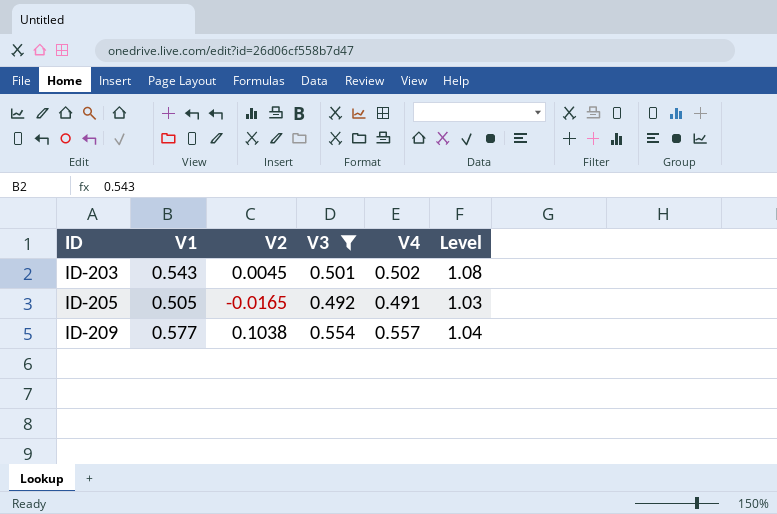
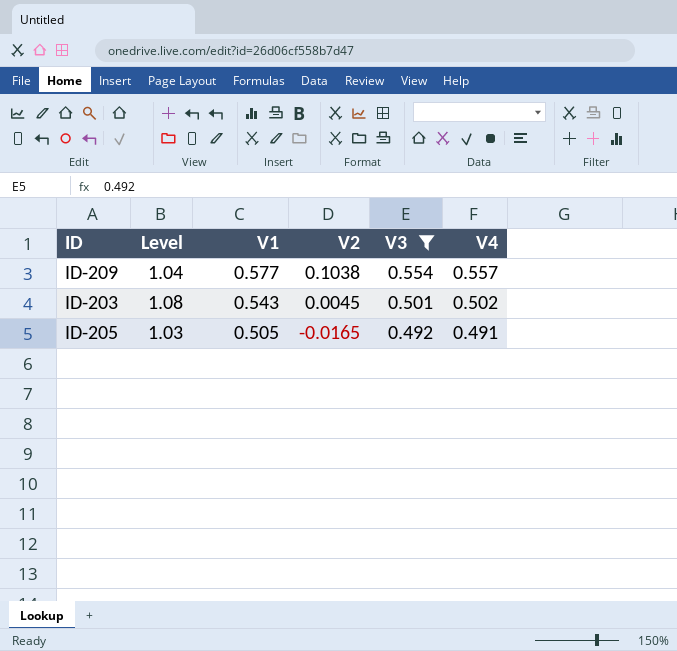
row order: ID ascending -> V1 descending
column Level | position: 6 -> 2

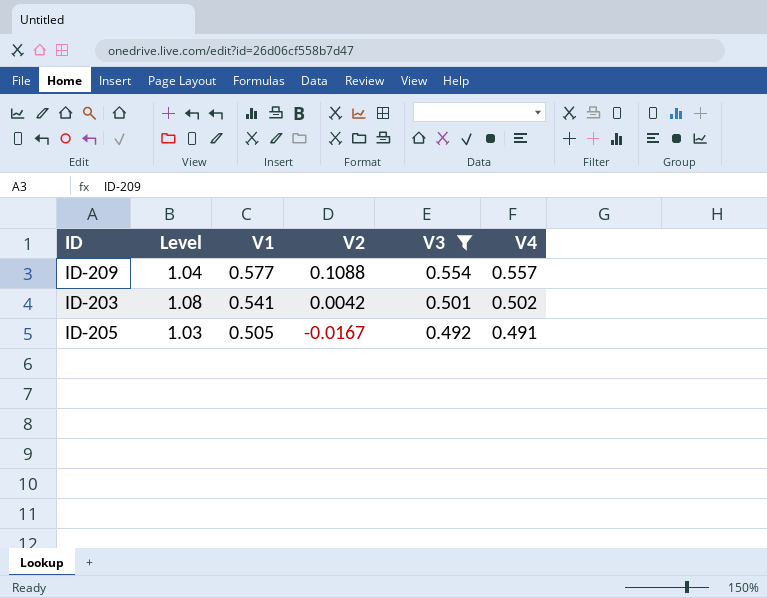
ID-209 | V2: 0.1038 -> 0.1088
ID-203 | V1: 0.543 -> 0.541
ID-203 | V2: 0.0045 -> 0.0042
ID-205 | V2: -0.0165 -> -0.0167

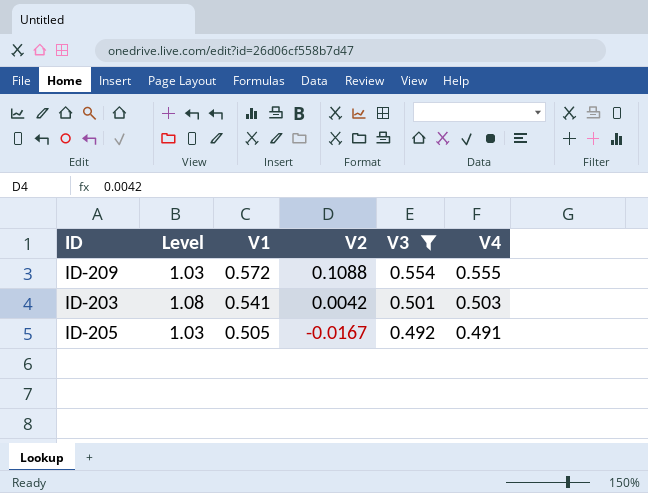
ID-209 | Level: 1.04 -> 1.03
ID-209 | V1: 0.577 -> 0.572
ID-209 | V4: 0.557 -> 0.555
ID-203 | V4: 0.502 -> 0.503

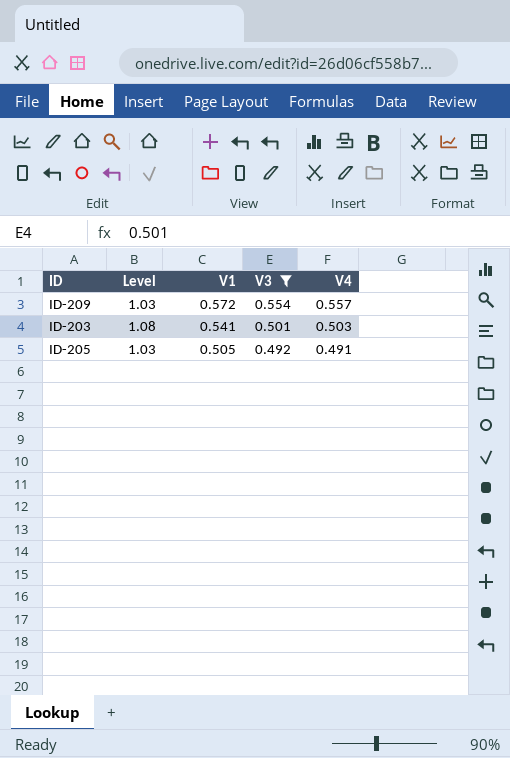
column V2 | position: 4 -> none
ID-209 | V4: 0.555 -> 0.557

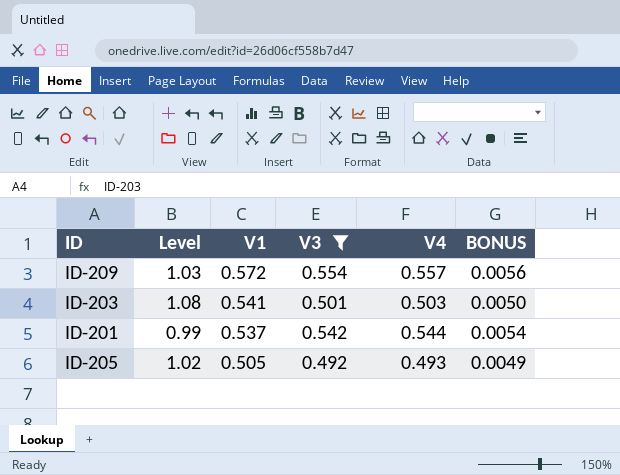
column BONUS | formula: none -> [V4] * 0.01
row ID-201: none -> 0.99 | 0.537 | 0.542 | 0.544 | 0.0054
ID-205 | Level: 1.03 -> 1.02
ID-205 | V4: 0.491 -> 0.493

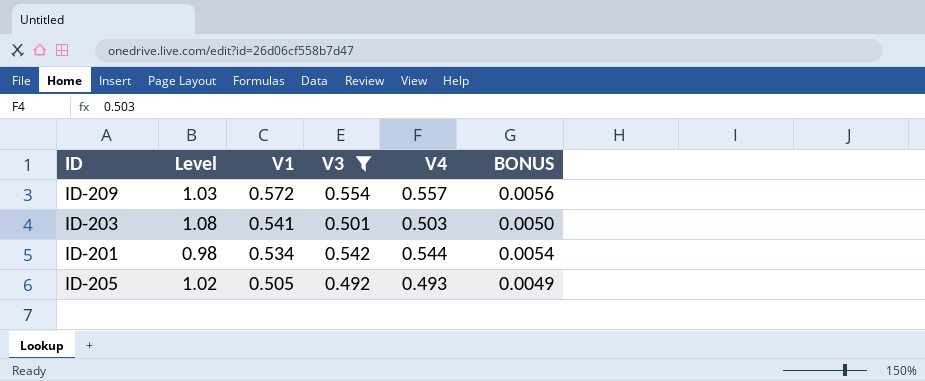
ID-201 | Level: 0.99 -> 0.98
ID-201 | V1: 0.537 -> 0.534

